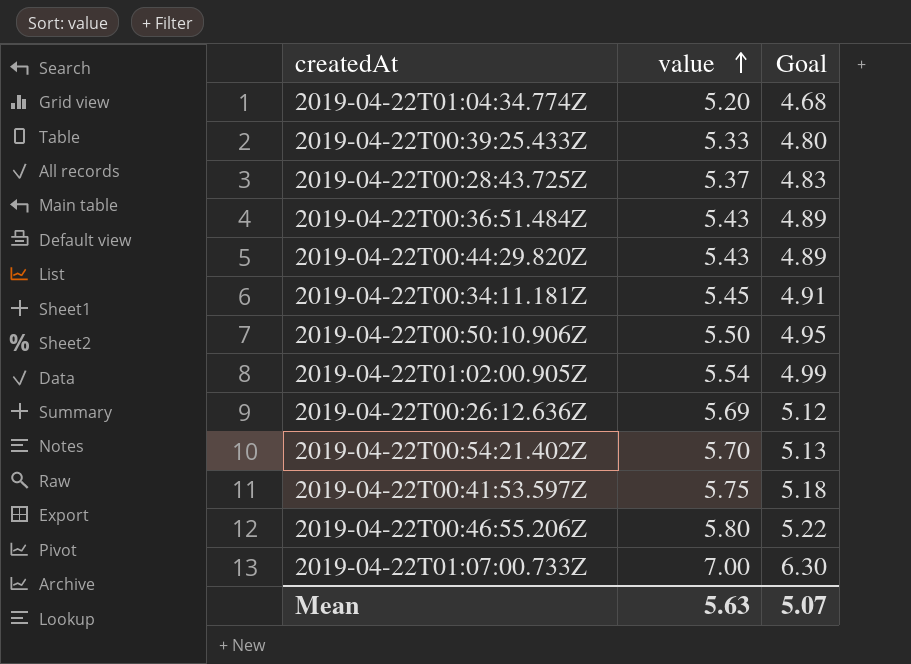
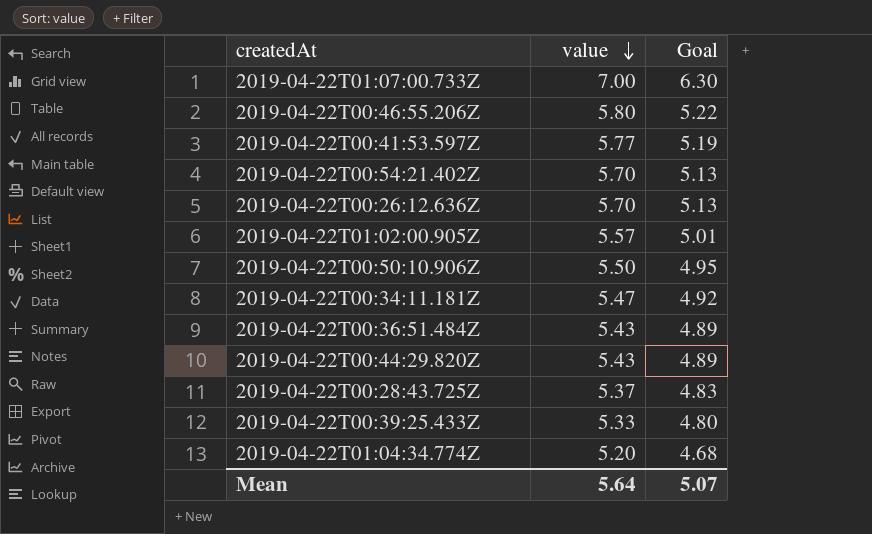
row order: value ascending -> value descending
2019-04-22T00:41:53.597Z | value: 5.75 -> 5.77
2019-04-22T00:41:53.597Z | Goal: 5.18 -> 5.19
2019-04-22T00:26:12.636Z | value: 5.69 -> 5.70
2019-04-22T00:26:12.636Z | Goal: 5.12 -> 5.13
2019-04-22T01:02:00.905Z | value: 5.54 -> 5.57
2019-04-22T01:02:00.905Z | Goal: 4.99 -> 5.01
2019-04-22T00:34:11.181Z | value: 5.45 -> 5.47
2019-04-22T00:34:11.181Z | Goal: 4.91 -> 4.92
Mean | value: 5.63 -> 5.64

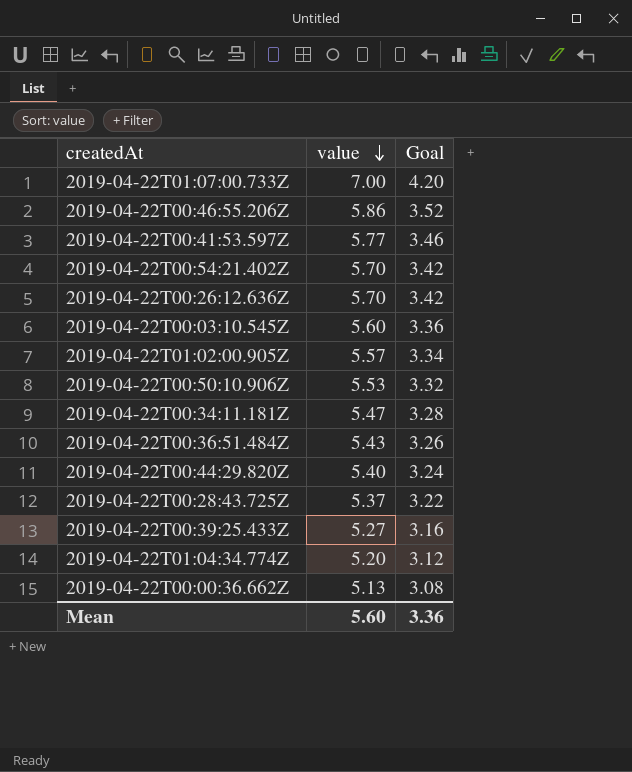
column Goal | formula: [value] * 0.9 -> [value] * 0.6
2019-04-22T00:46:55.206Z | value: 5.80 -> 5.86
row 2019-04-22T00:03:10.545Z: none -> 5.60 | 3.36
2019-04-22T00:50:10.906Z | value: 5.50 -> 5.53
2019-04-22T00:44:29.820Z | value: 5.43 -> 5.40
2019-04-22T00:39:25.433Z | value: 5.33 -> 5.27
row 2019-04-22T00:00:36.662Z: none -> 5.13 | 3.08
Mean | value: 5.64 -> 5.60
Mean | Goal: 5.07 -> 3.36

